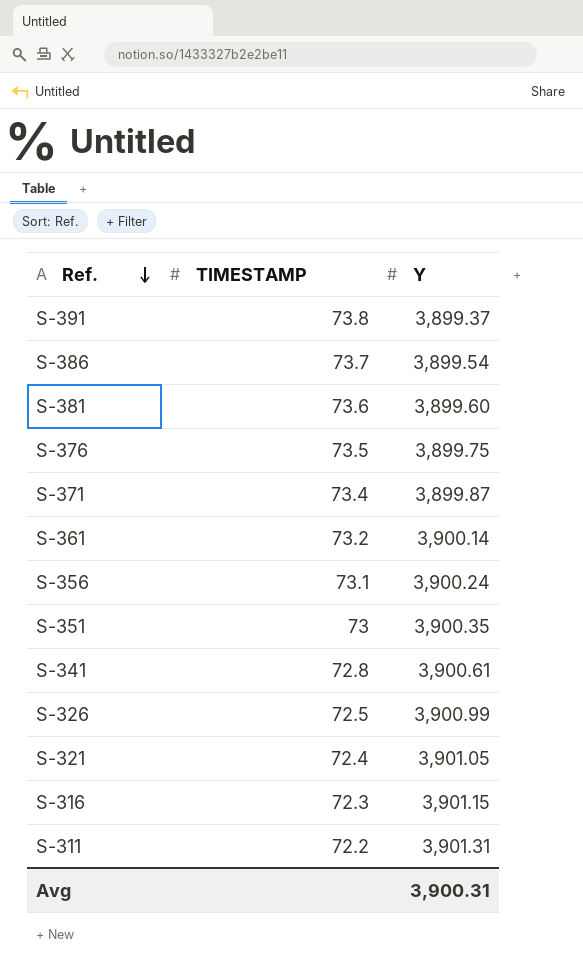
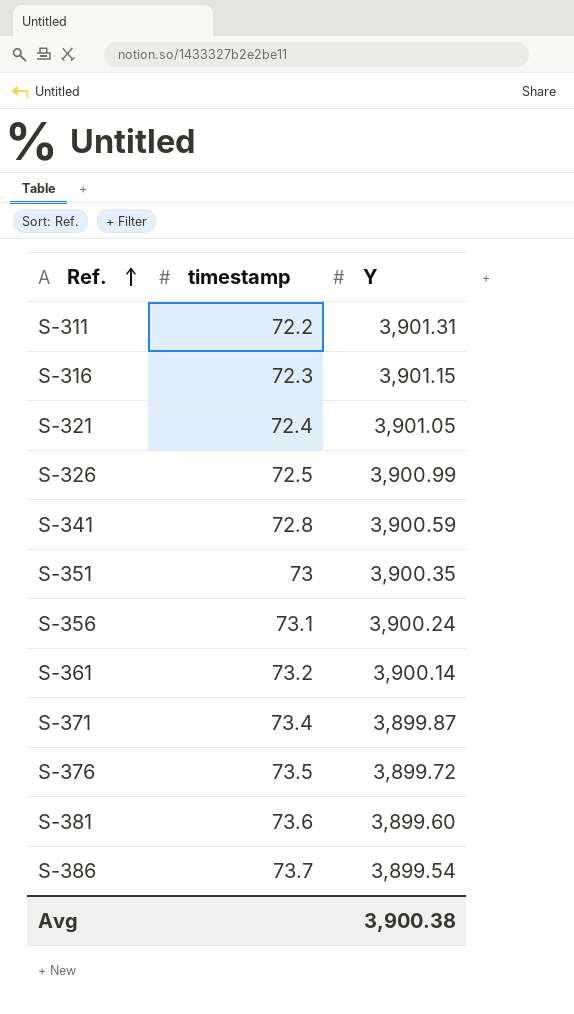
row order: Ref. descending -> Ref. ascending
column name: TIMESTAMP -> timestamp
row S-391: 73.8 | 3,899.37 -> none
S-341 | Y: 3,900.61 -> 3,900.59
S-376 | Y: 3,899.75 -> 3,899.72
Avg | Y: 3,900.31 -> 3,900.38

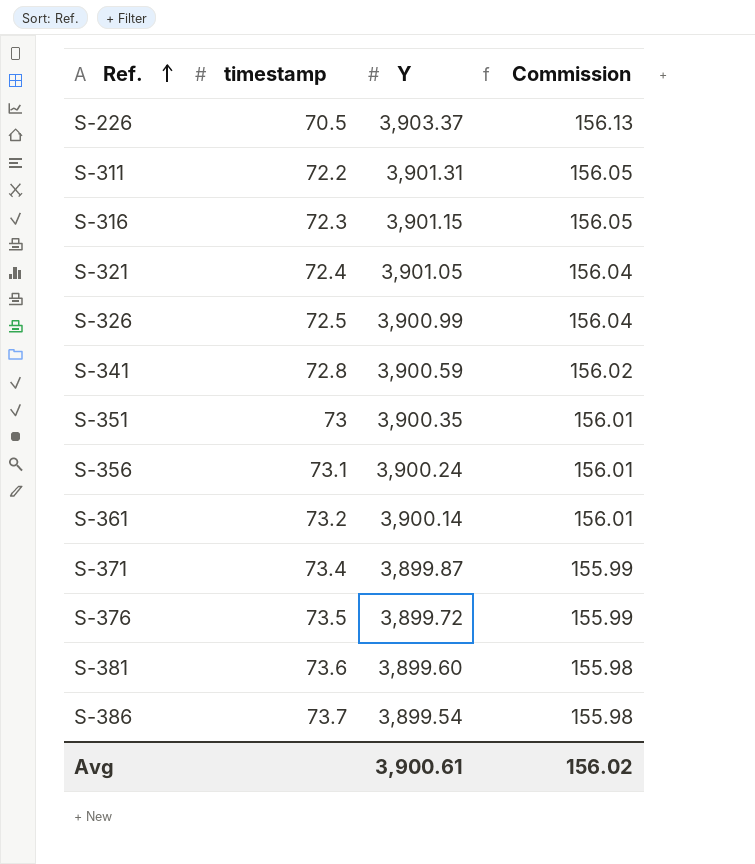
column Commission | formula: none -> [Y] * 0.04
row S-226: none -> 70.5 | 3,903.37 | 156.13
Avg | Y: 3,900.38 -> 3,900.61

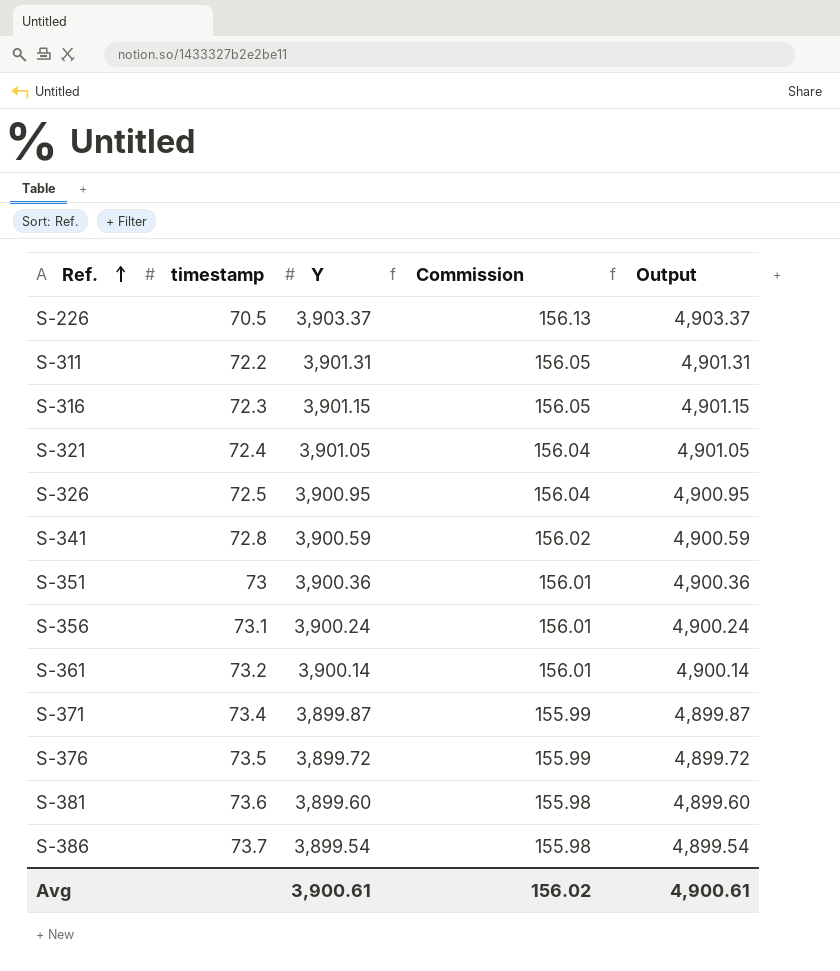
column Output | formula: none -> [Y] + 1000
S-326 | Y: 3,900.99 -> 3,900.95
S-351 | Y: 3,900.35 -> 3,900.36

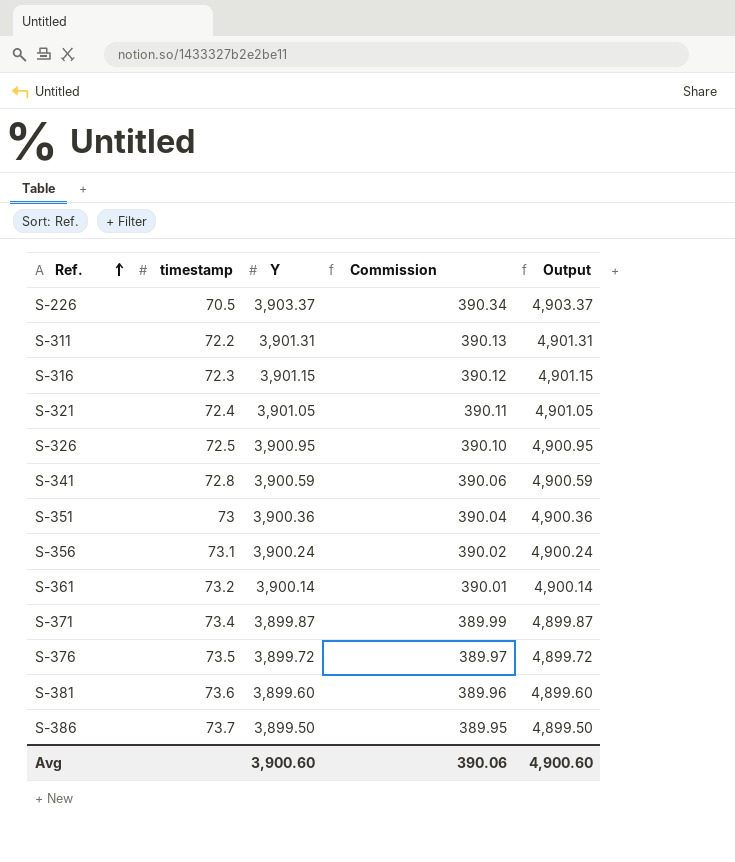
column Commission | formula: [Y] * 0.04 -> [Y] * 0.1
S-386 | Y: 3,899.54 -> 3,899.50
S-386 | Output: 4,899.54 -> 4,899.50
Avg | Y: 3,900.61 -> 3,900.60
Avg | Commission: 156.02 -> 390.06
Avg | Output: 4,900.61 -> 4,900.60

